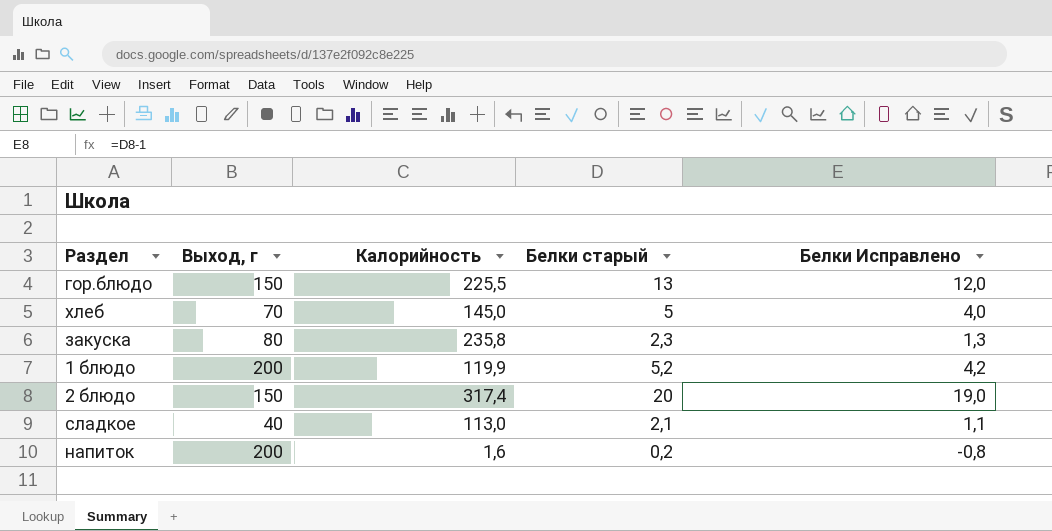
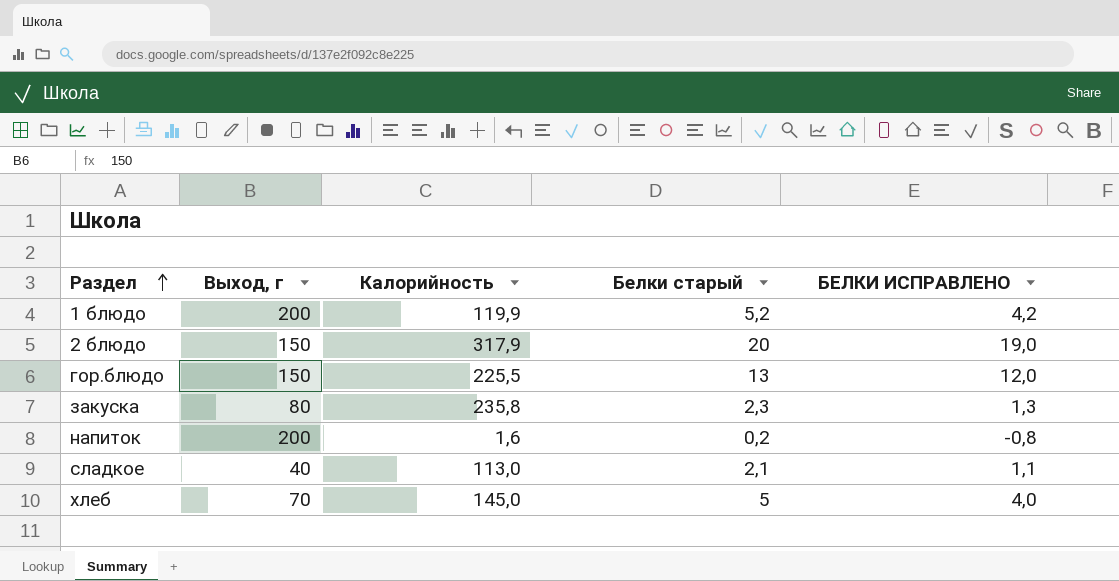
row order: none -> Раздел ascending
column name: Белки Исправлено -> БЕЛКИ ИСПРАВЛЕНО
2 блюдо | Калорийность: 317,4 -> 317,9

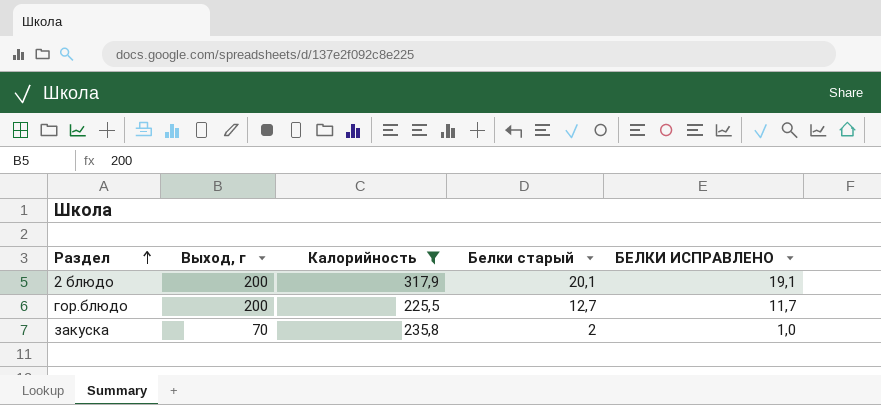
filter: none -> Калорийность >= 225,5
2 блюдо | Выход, г: 150 -> 200
2 блюдо | Белки старый: 20 -> 20,1
2 блюдо | БЕЛКИ ИСПРАВЛЕНО: 19,0 -> 19,1
гор.блюдо | Выход, г: 150 -> 200
гор.блюдо | Белки старый: 13 -> 12,7
гор.блюдо | БЕЛКИ ИСПРАВЛЕНО: 12,0 -> 11,7
закуска | Выход, г: 80 -> 70
закуска | Белки старый: 2,3 -> 2
закуска | БЕЛКИ ИСПРАВЛЕНО: 1,3 -> 1,0

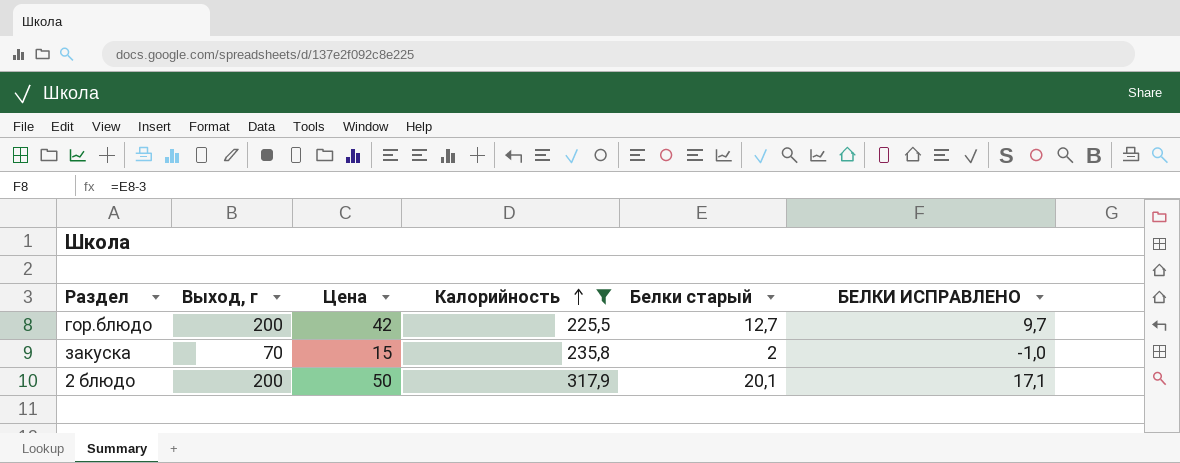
row order: Раздел ascending -> Калорийность ascending
column Цена | position: none -> 3
column БЕЛКИ ИСПРАВЛЕНО | formula: [Белки старый] - 1 -> [Белки старый] - 3

